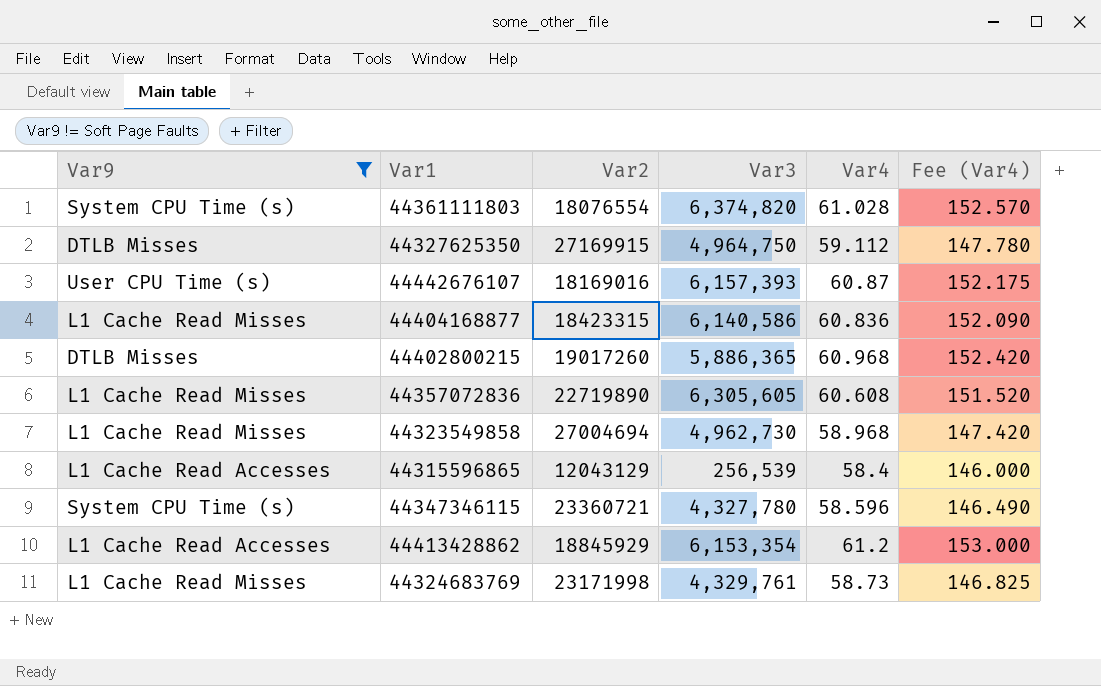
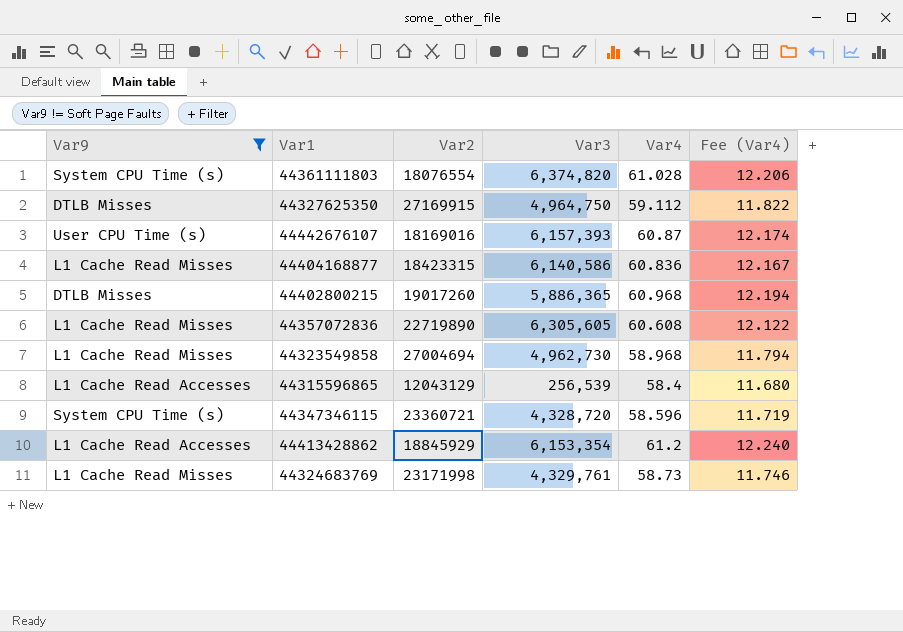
column Fee (Var4) | formula: [Var4] * 2.5 -> [Var4] * 0.2
44347346115 | Var3: 4,327,780 -> 4,328,720

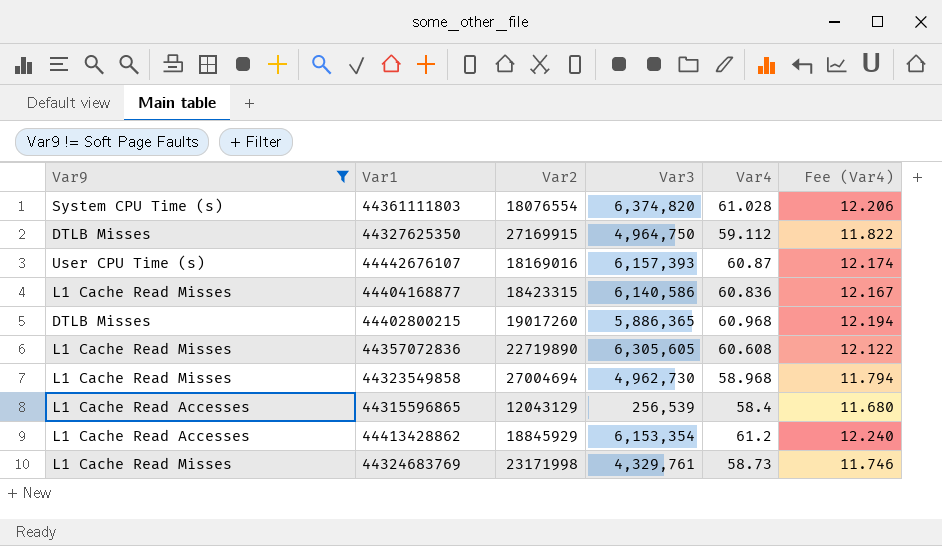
row 44347346115: System CPU Time (s) | 23360721 | 4,328,720 | 58.596 | 11.719 -> none

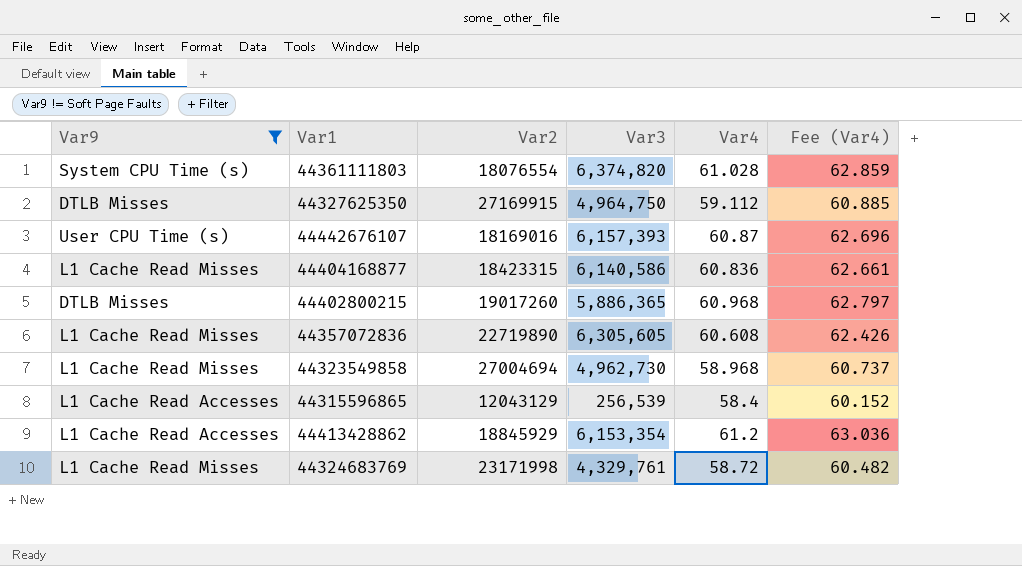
column Fee (Var4) | formula: [Var4] * 0.2 -> [Var4] * 1.03
44324683769 | Var4: 58.73 -> 58.72

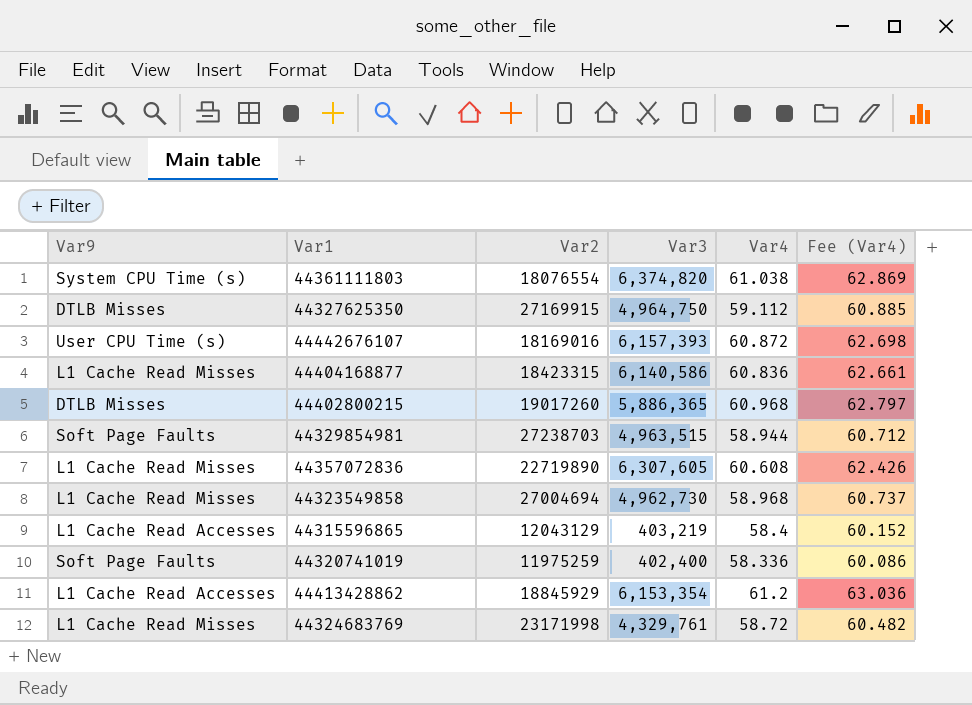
filter: Var9 != Soft Page Faults -> none
44361111803 | Var4: 61.028 -> 61.038
44361111803 | Fee (Var4): 62.859 -> 62.869
44442676107 | Var4: 60.87 -> 60.872
44442676107 | Fee (Var4): 62.696 -> 62.698
44357072836 | Var3: 6,305,605 -> 6,307,605
44315596865 | Var3: 256,539 -> 403,219

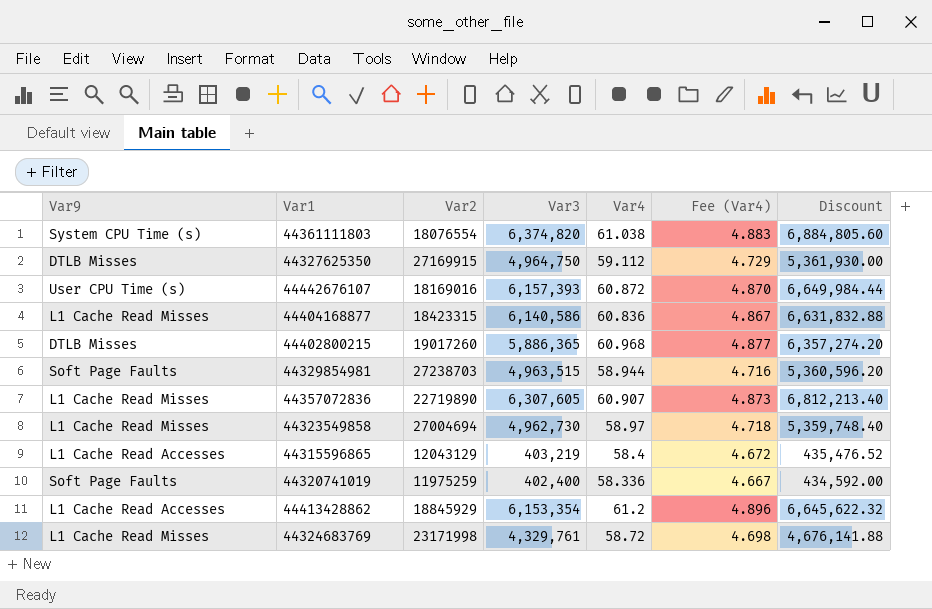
column Fee (Var4) | formula: [Var4] * 1.03 -> [Var4] * 0.08
column Discount | formula: none -> [Var3] * 1.08
44357072836 | Var4: 60.608 -> 60.907
44323549858 | Var4: 58.968 -> 58.97

